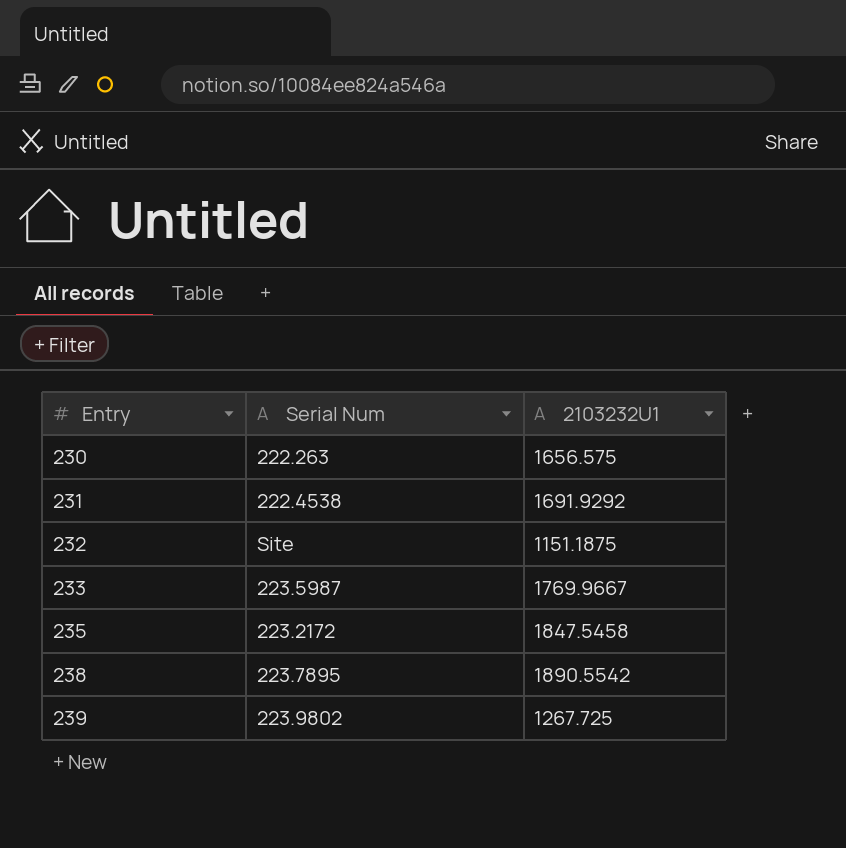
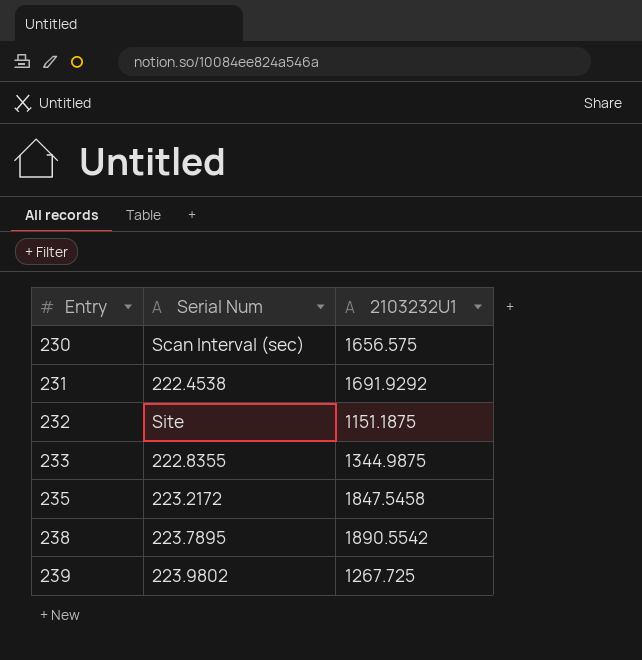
230 | Serial Num: 222.263 -> Scan Interval (sec)
233 | Serial Num: 223.5987 -> 222.8355
233 | 2103232U1: 1769.9667 -> 1344.9875

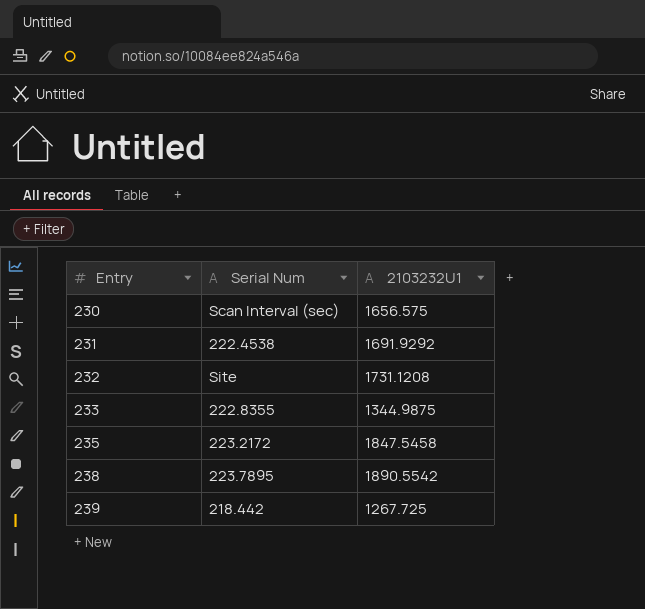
232 | 2103232U1: 1151.1875 -> 1731.1208
239 | Serial Num: 223.9802 -> 218.442

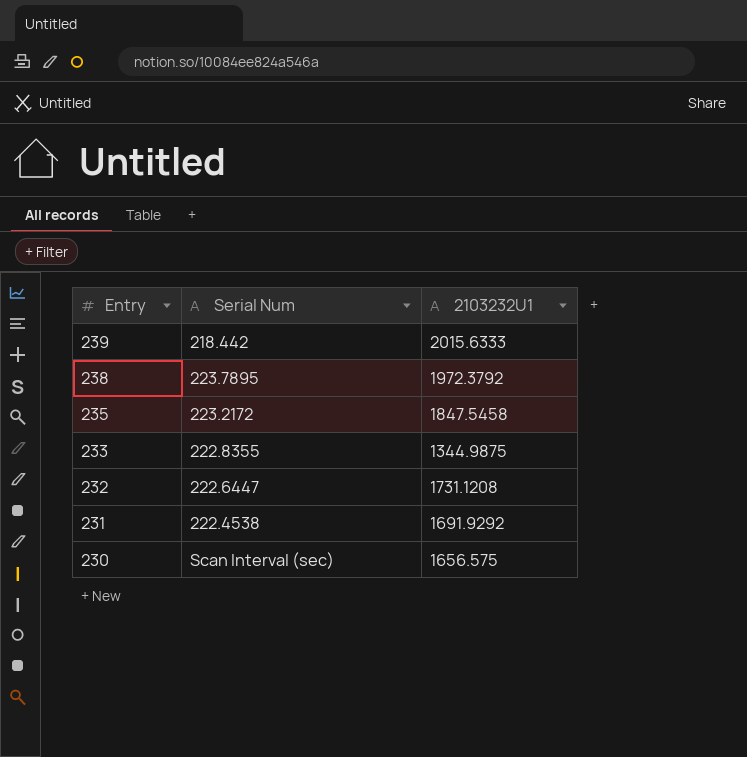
row order: Entry ascending -> Entry descending
239 | 2103232U1: 1267.725 -> 2015.6333
238 | 2103232U1: 1890.5542 -> 1972.3792
232 | Serial Num: Site -> 222.6447

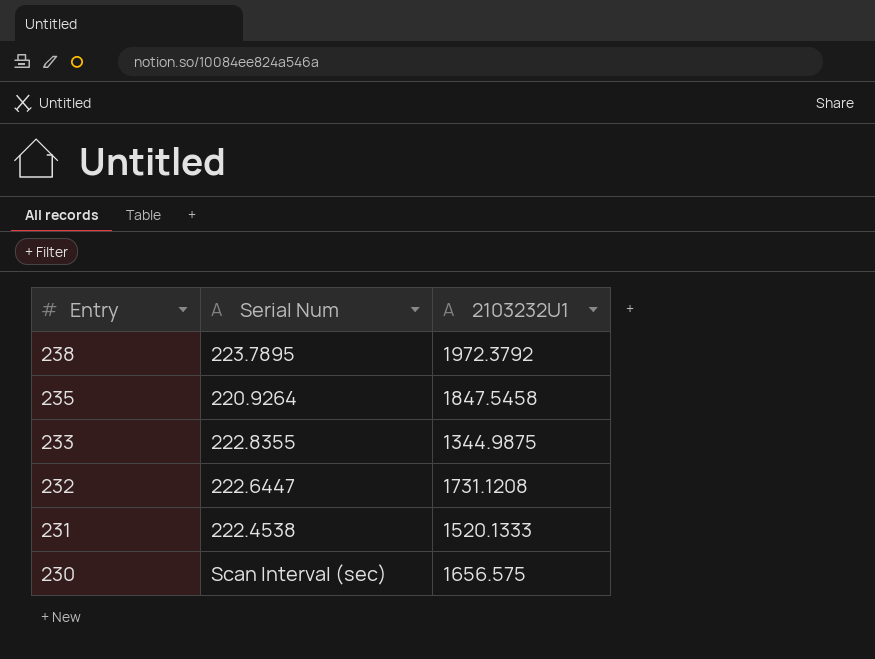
row 239: 218.442 | 2015.6333 -> none
235 | Serial Num: 223.2172 -> 220.9264
231 | 2103232U1: 1691.9292 -> 1520.1333

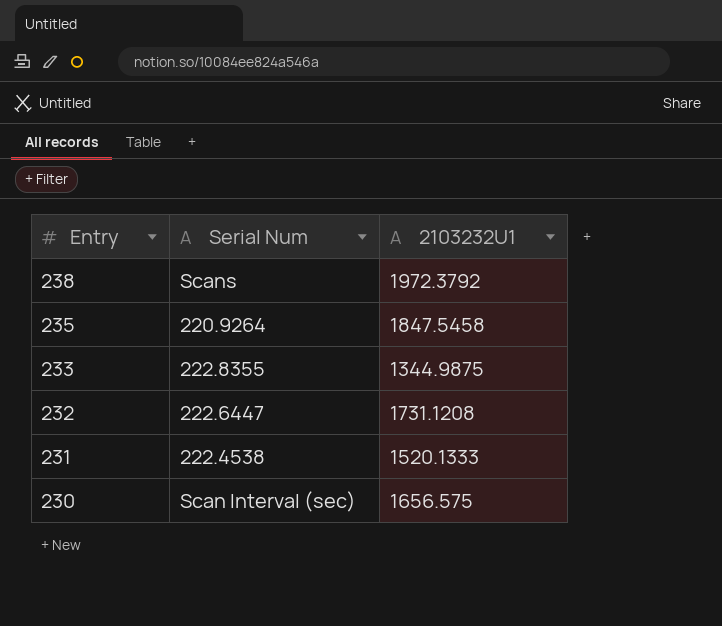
238 | Serial Num: 223.7895 -> Scans

